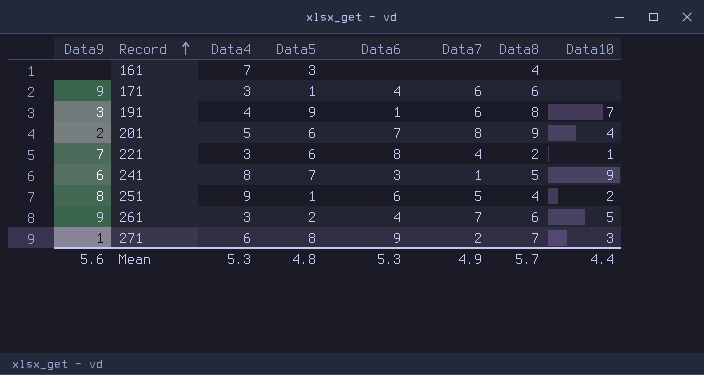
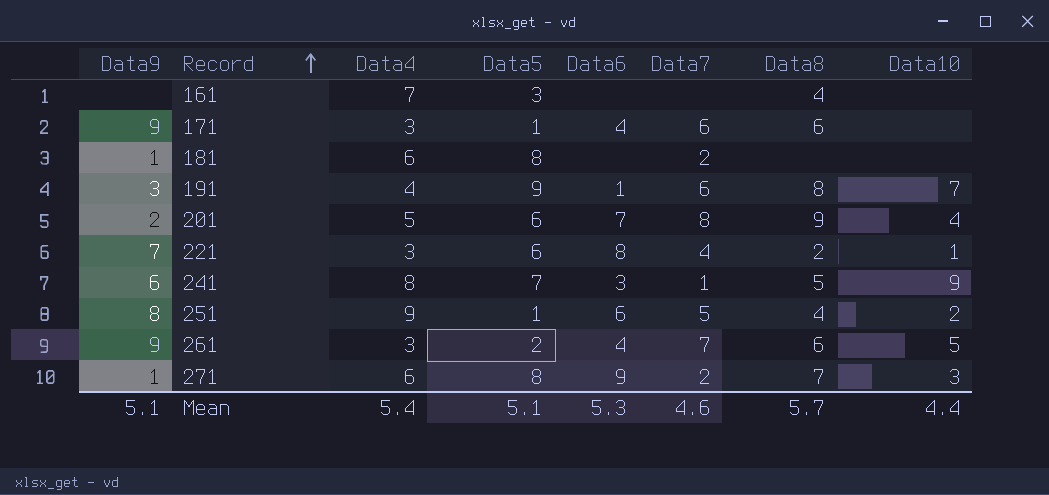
row 181: none -> 1 | 6 | 8 | none | 2 | none | none
Mean | Data9: 5.6 -> 5.1
Mean | Data4: 5.3 -> 5.4
Mean | Data5: 4.8 -> 5.1
Mean | Data7: 4.9 -> 4.6

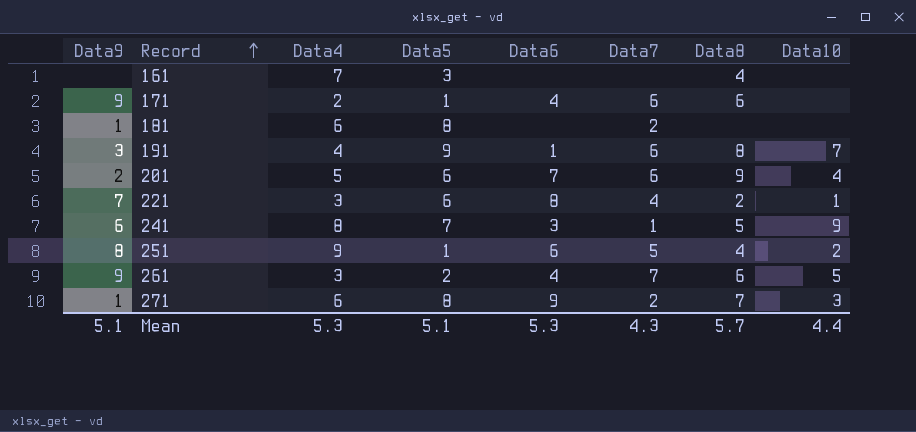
171 | Data4: 3 -> 2
201 | Data7: 8 -> 6
Mean | Data4: 5.4 -> 5.3
Mean | Data7: 4.6 -> 4.3

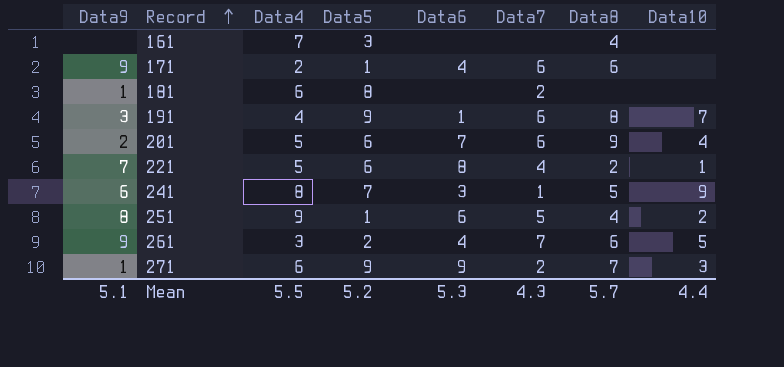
221 | Data4: 3 -> 5
271 | Data5: 8 -> 9
Mean | Data4: 5.3 -> 5.5
Mean | Data5: 5.1 -> 5.2

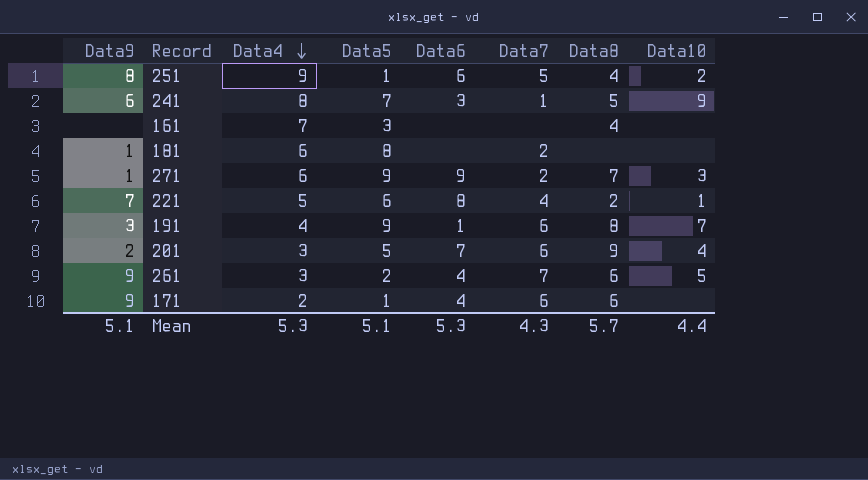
row order: Record ascending -> Data4 descending
201 | Data4: 5 -> 3
201 | Data5: 6 -> 5
Mean | Data4: 5.5 -> 5.3
Mean | Data5: 5.2 -> 5.1

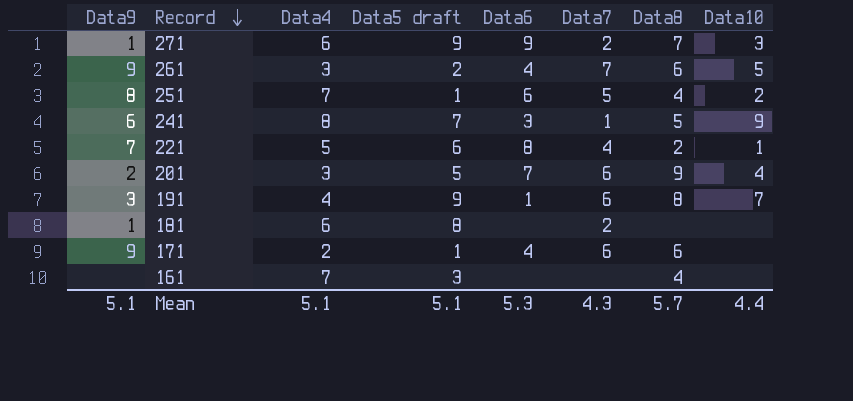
row order: Data4 descending -> Record descending
column name: Data5 -> Data5 draft
251 | Data4: 9 -> 7
Mean | Data4: 5.3 -> 5.1

